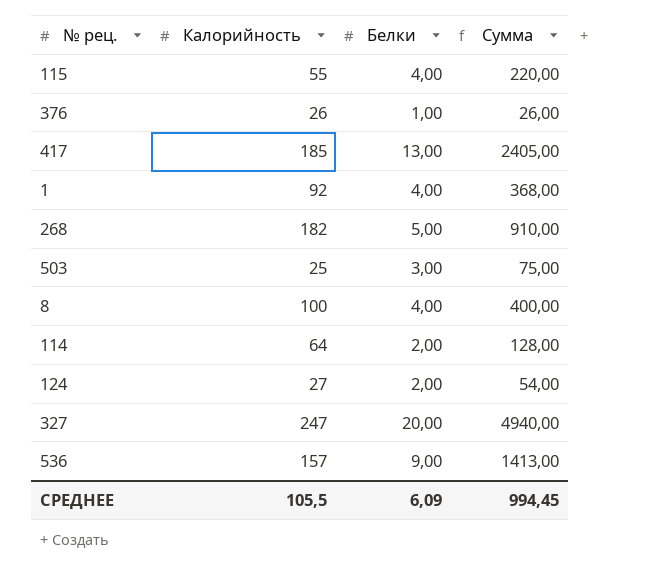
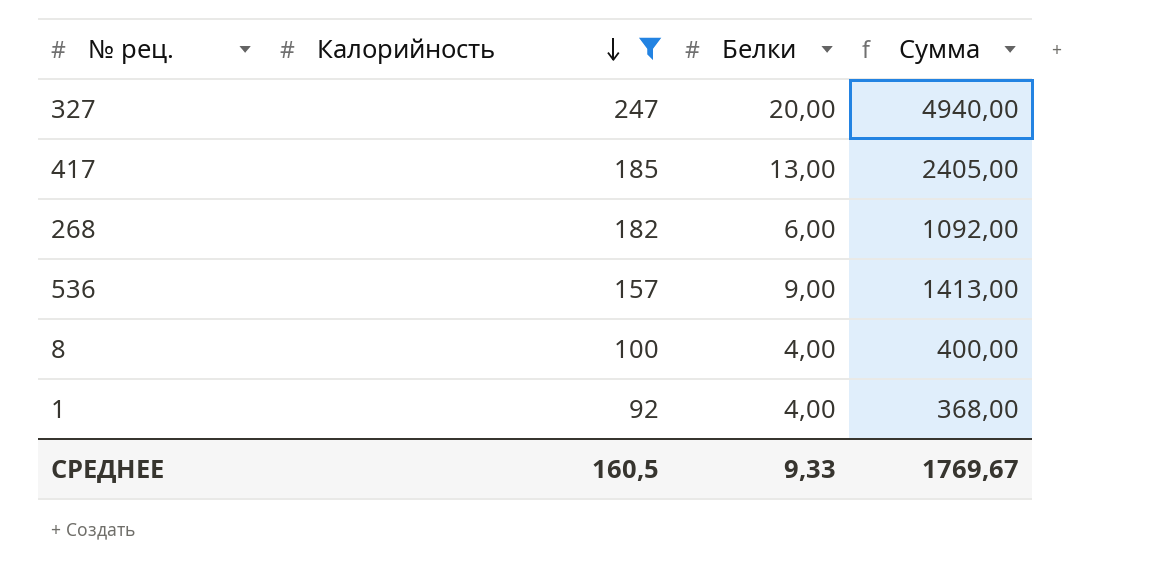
filter: none -> Калорийность >= 92
row order: none -> Калорийность descending
268 | Белки: 5,00 -> 6,00
268 | Сумма: 910,00 -> 1092,00
СРЕДНЕЕ | Калорийность: 105,5 -> 160,5
СРЕДНЕЕ | Белки: 6,09 -> 9,33
СРЕДНЕЕ | Сумма: 994,45 -> 1769,67

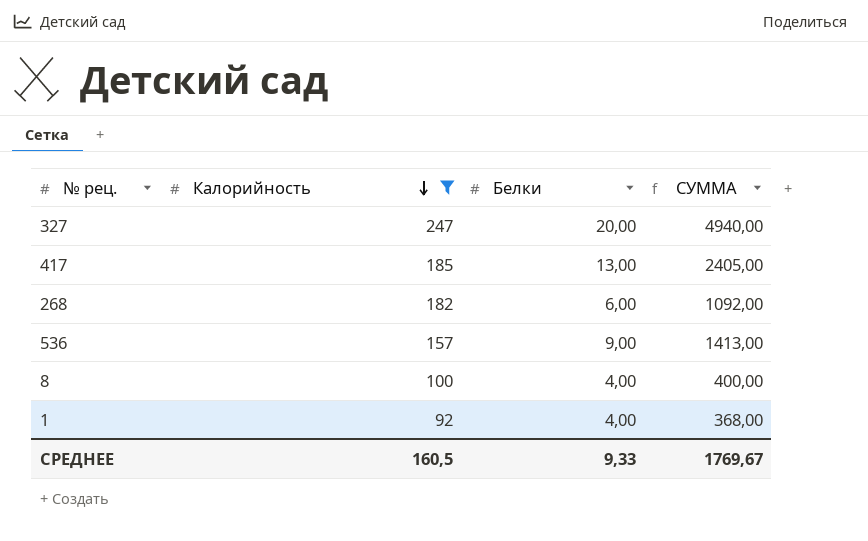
column name: Сумма -> СУММА

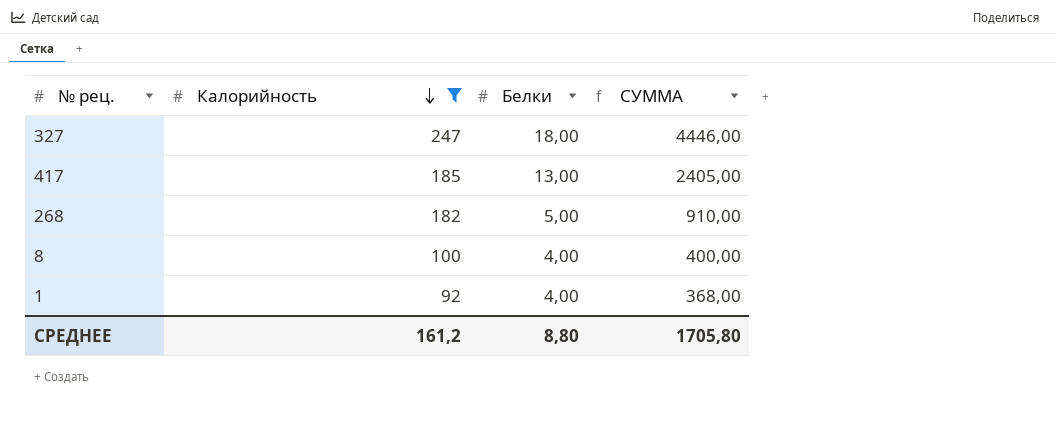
row 536: 157 | 9,00 | 1413,00 -> none
327 | Белки: 20,00 -> 18,00
327 | СУММА: 4940,00 -> 4446,00
268 | Белки: 6,00 -> 5,00
268 | СУММА: 1092,00 -> 910,00
СРЕДНЕЕ | Калорийность: 160,5 -> 161,2
СРЕДНЕЕ | Белки: 9,33 -> 8,80
СРЕДНЕЕ | СУММА: 1769,67 -> 1705,80

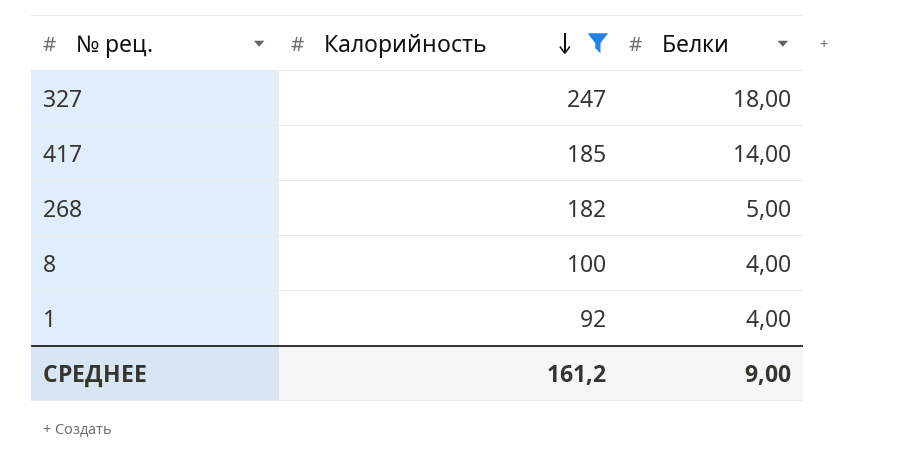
column СУММА | formula: [Калорийность] * [Белки] -> none
417 | Белки: 13,00 -> 14,00
СРЕДНЕЕ | Белки: 8,80 -> 9,00

